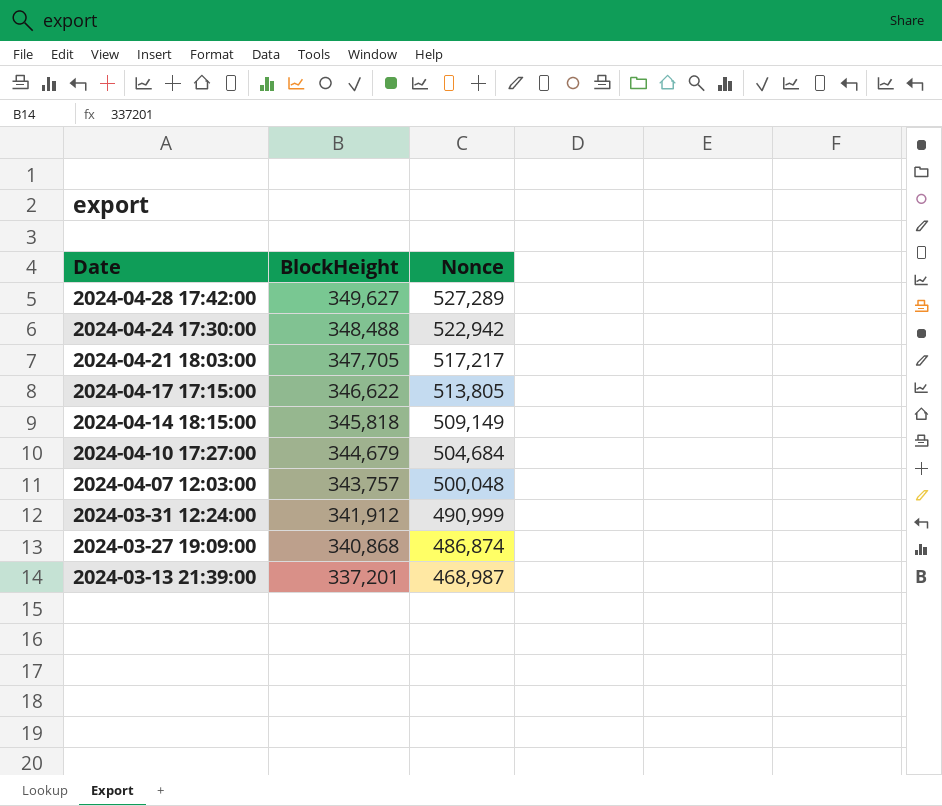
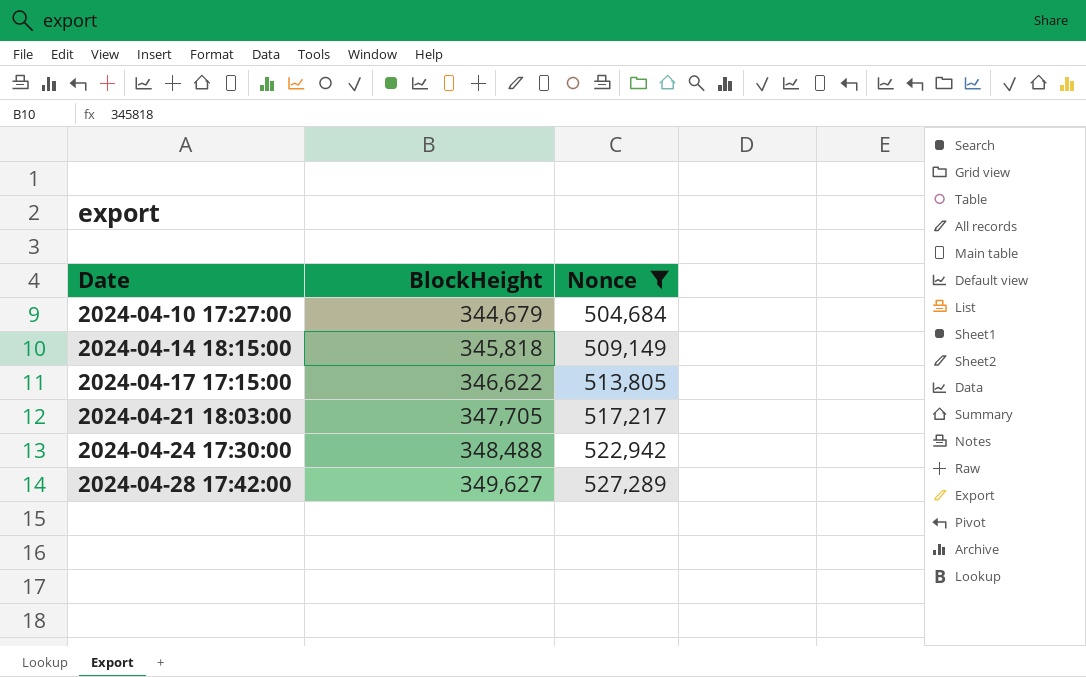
filter: none -> Nonce >= 504,684
row order: Date descending -> Date ascending

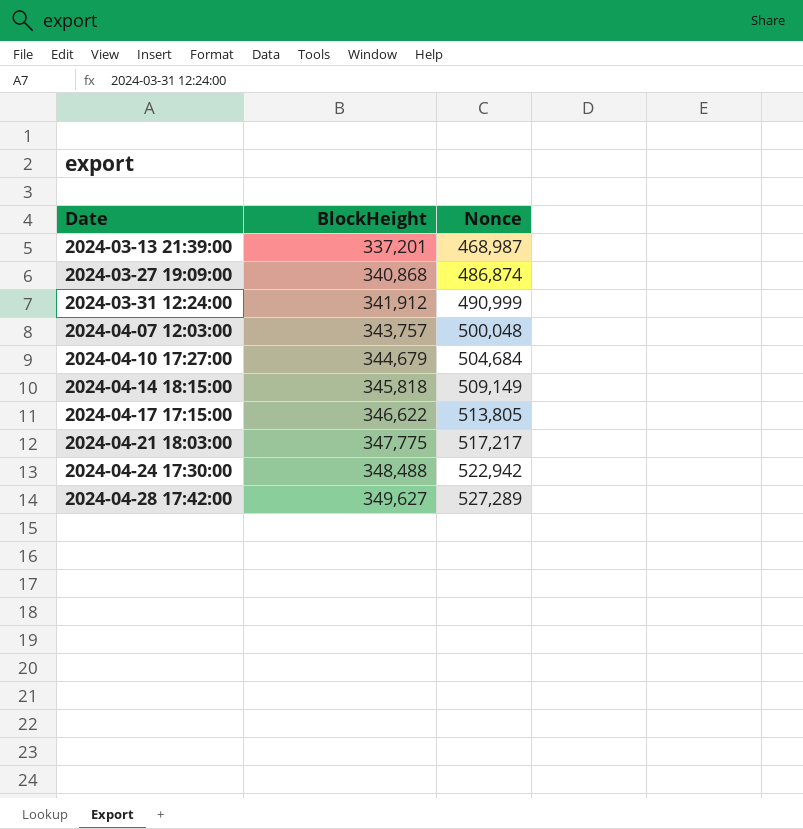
filter: Nonce >= 504,684 -> none
2024-04-21 18:03:00 | BlockHeight: 347,705 -> 347,775

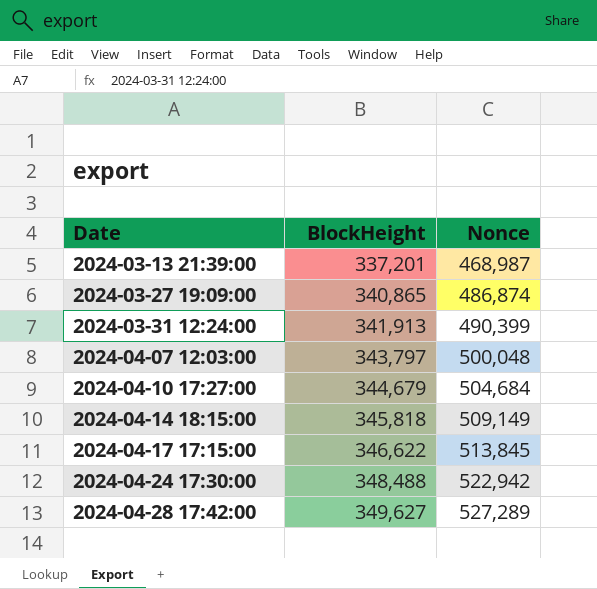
row 2024-04-21 18:03:00: 347,775 | 517,217 -> none
2024-03-27 19:09:00 | BlockHeight: 340,868 -> 340,865
2024-03-31 12:24:00 | BlockHeight: 341,912 -> 341,913
2024-03-31 12:24:00 | Nonce: 490,999 -> 490,399
2024-04-07 12:03:00 | BlockHeight: 343,757 -> 343,797
2024-04-17 17:15:00 | Nonce: 513,805 -> 513,845

